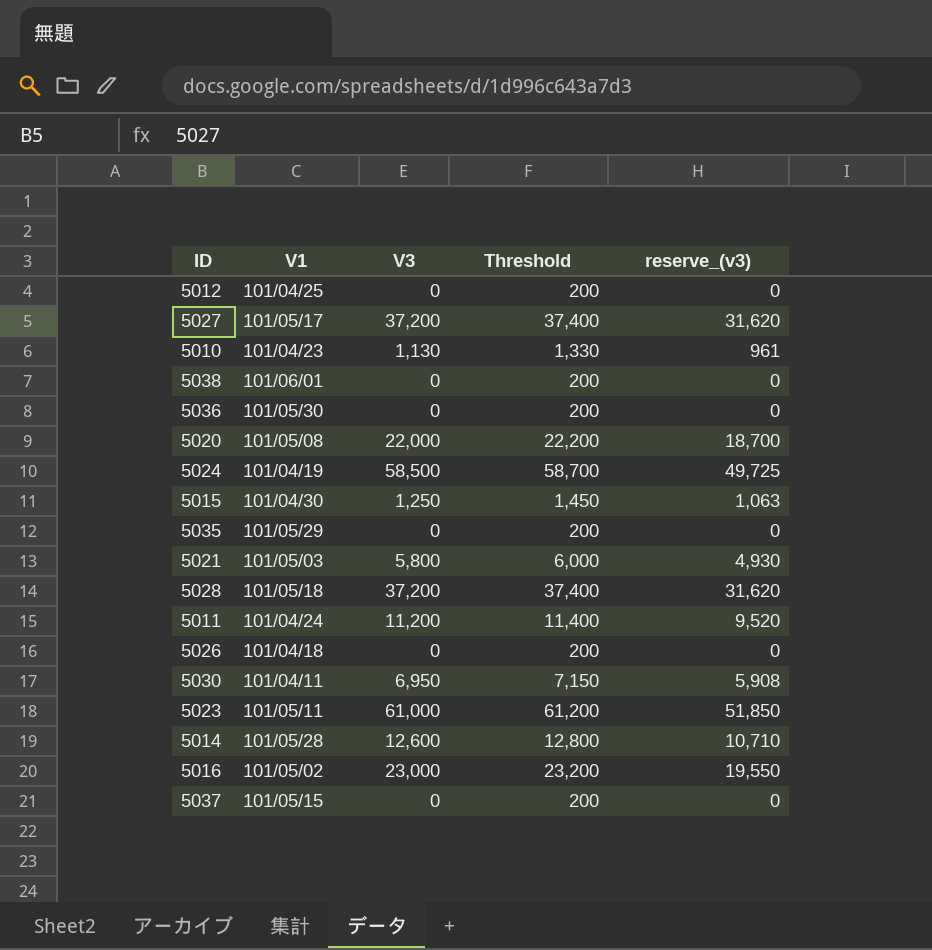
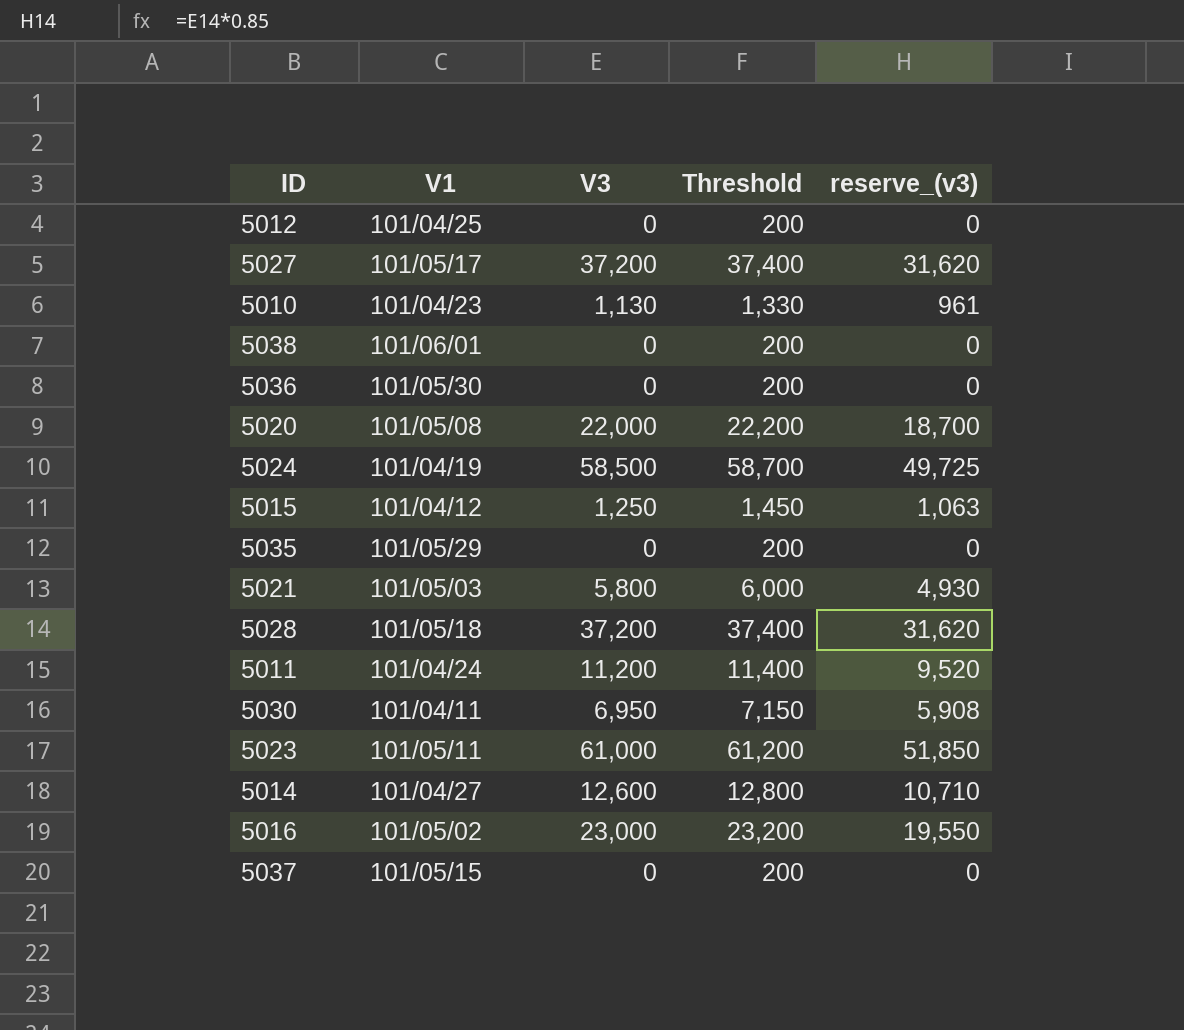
row 5026: 101/04/18 | 0 | 200 | 0 -> none
5015 | V1: 101/04/30 -> 101/04/12
5014 | V1: 101/05/28 -> 101/04/27

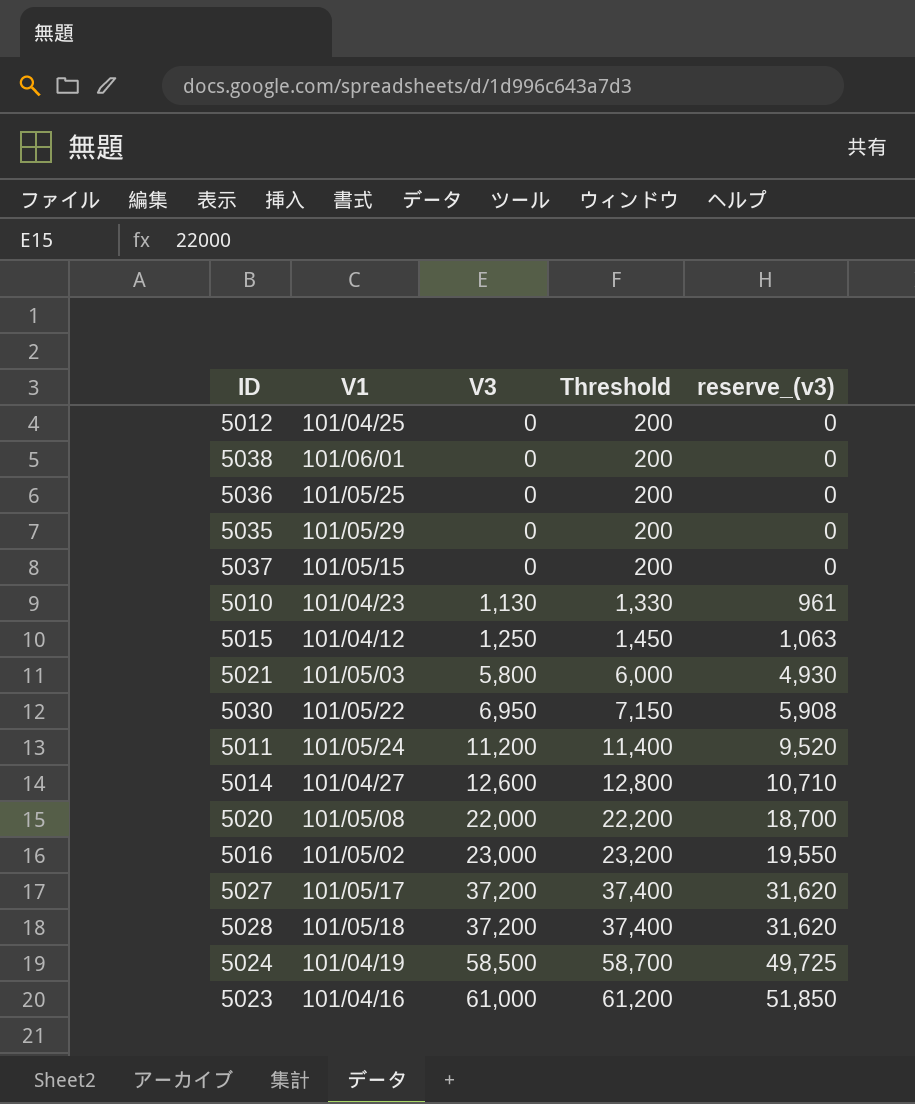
row order: none -> V3 ascending
5036 | V1: 101/05/30 -> 101/05/25
5030 | V1: 101/04/11 -> 101/05/22
5011 | V1: 101/04/24 -> 101/05/24
5023 | V1: 101/05/11 -> 101/04/16

